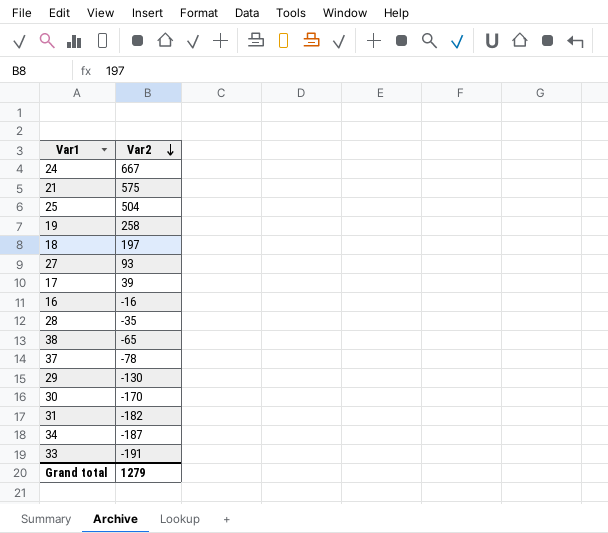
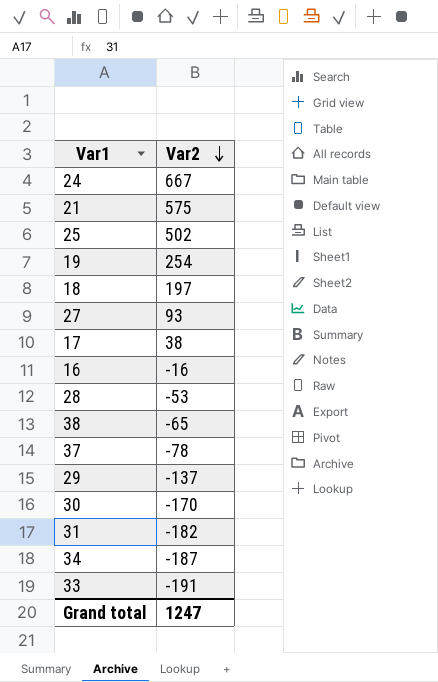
25 | Var2: 504 -> 502
19 | Var2: 258 -> 254
17 | Var2: 39 -> 38
28 | Var2: -35 -> -53
29 | Var2: -130 -> -137
Grand total | Var2: 1279 -> 1247

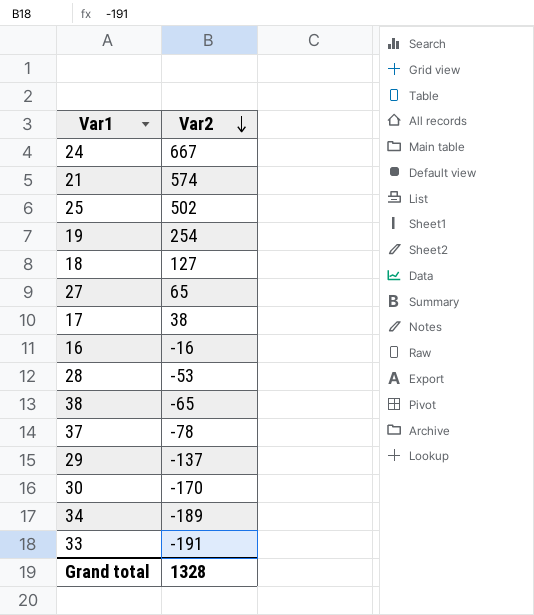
row 31: -182 -> none
21 | Var2: 575 -> 574
18 | Var2: 197 -> 127
27 | Var2: 93 -> 65
34 | Var2: -187 -> -189
Grand total | Var2: 1247 -> 1328

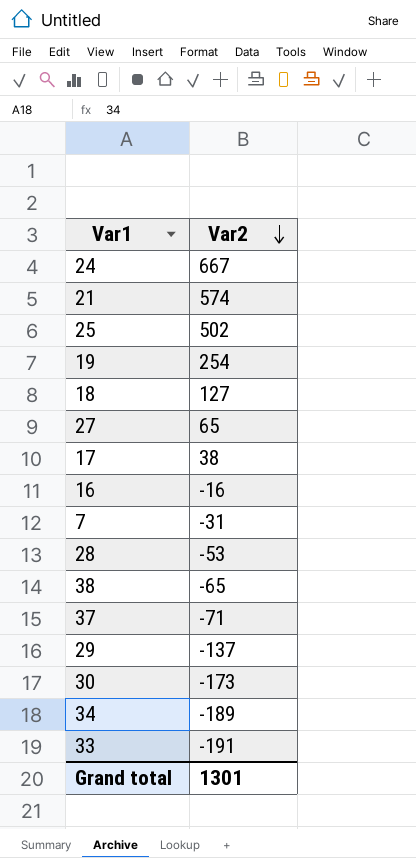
row 7: none -> -31
37 | Var2: -78 -> -71
30 | Var2: -170 -> -173
Grand total | Var2: 1328 -> 1301

